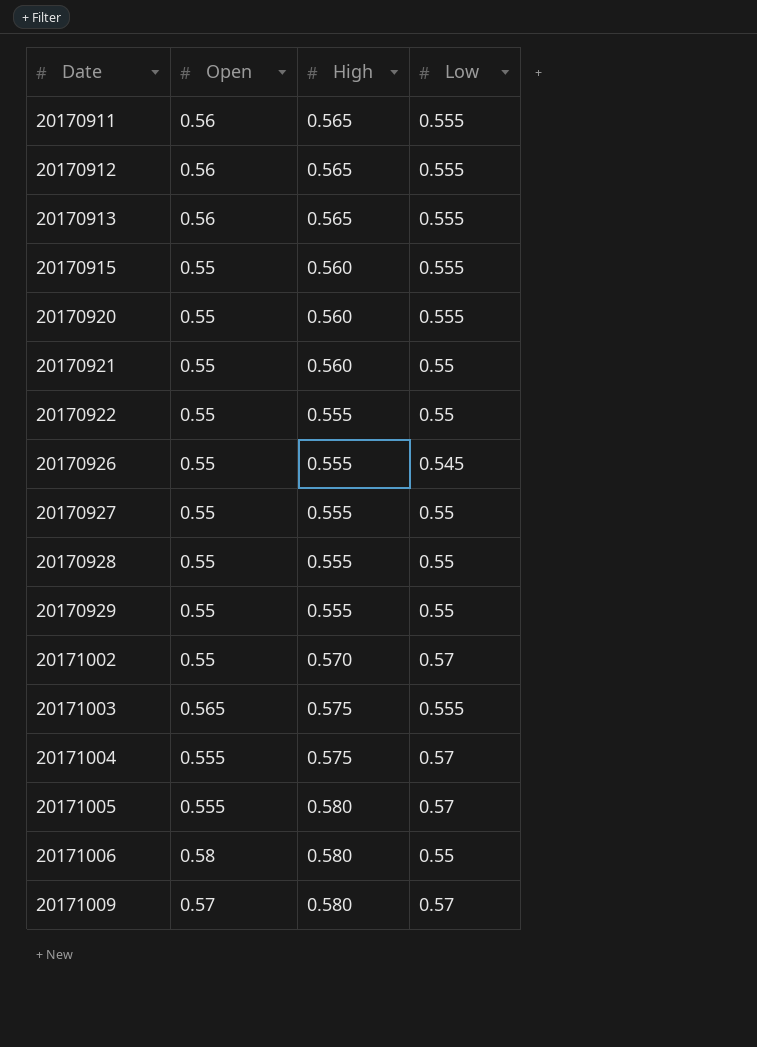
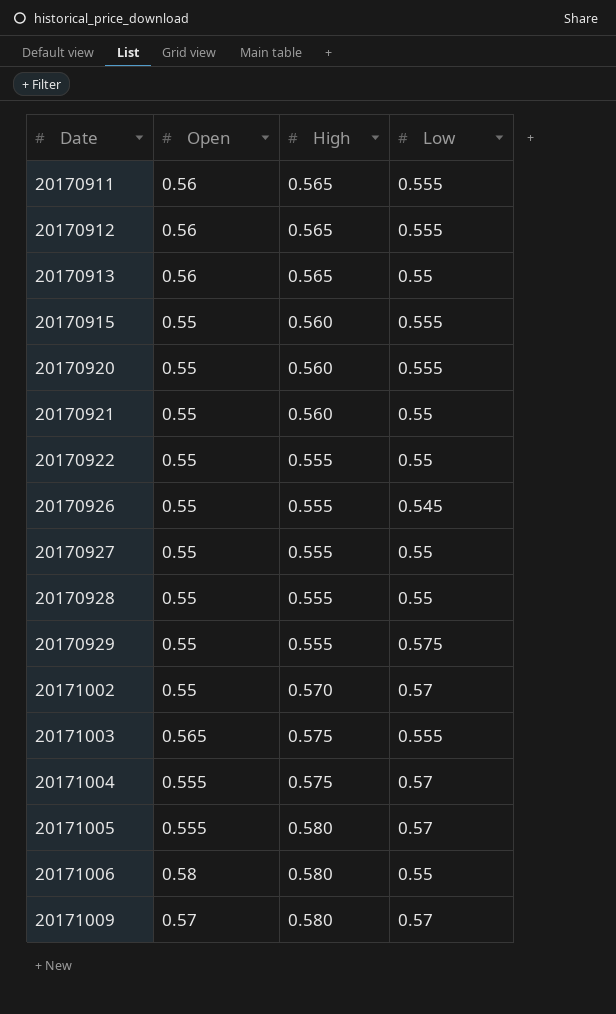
20170913 | Low: 0.555 -> 0.55
20170929 | Low: 0.55 -> 0.575

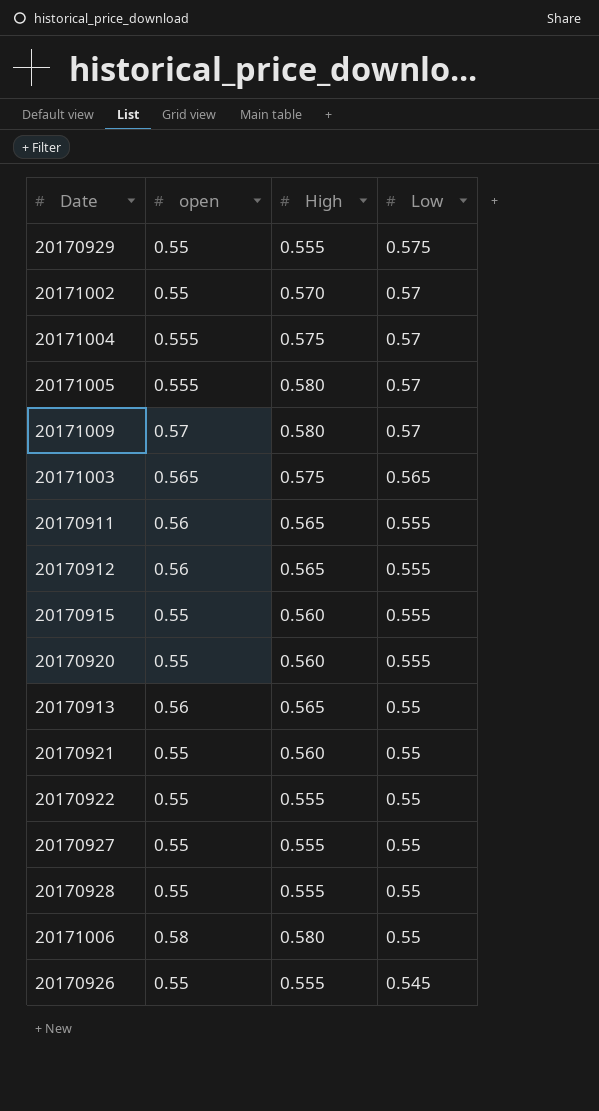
row order: Date ascending -> Low descending
column name: Open -> open
20171003 | Low: 0.555 -> 0.565

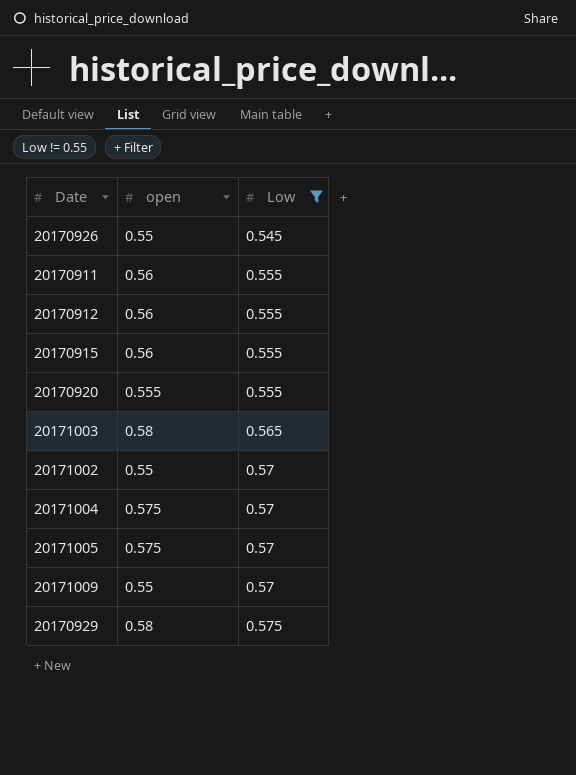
filter: none -> Low != 0.55
row order: Low descending -> Low ascending
column High | position: 3 -> none
20170915 | open: 0.55 -> 0.56
20170920 | open: 0.55 -> 0.555
20171003 | open: 0.565 -> 0.58
20171004 | open: 0.555 -> 0.575
20171005 | open: 0.555 -> 0.575
20171009 | open: 0.57 -> 0.55
20170929 | open: 0.55 -> 0.58

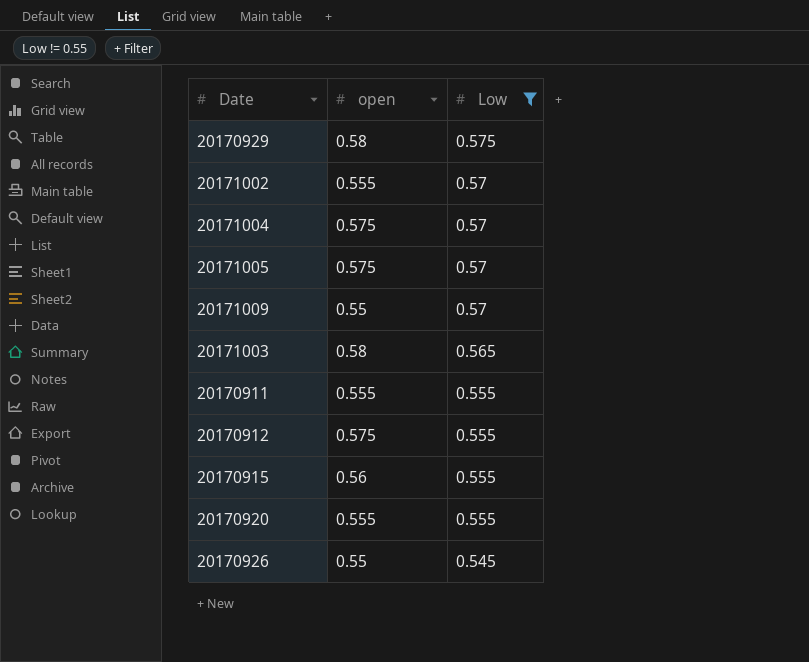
row order: Low ascending -> Low descending
20171002 | open: 0.55 -> 0.555
20170911 | open: 0.56 -> 0.555
20170912 | open: 0.56 -> 0.575

